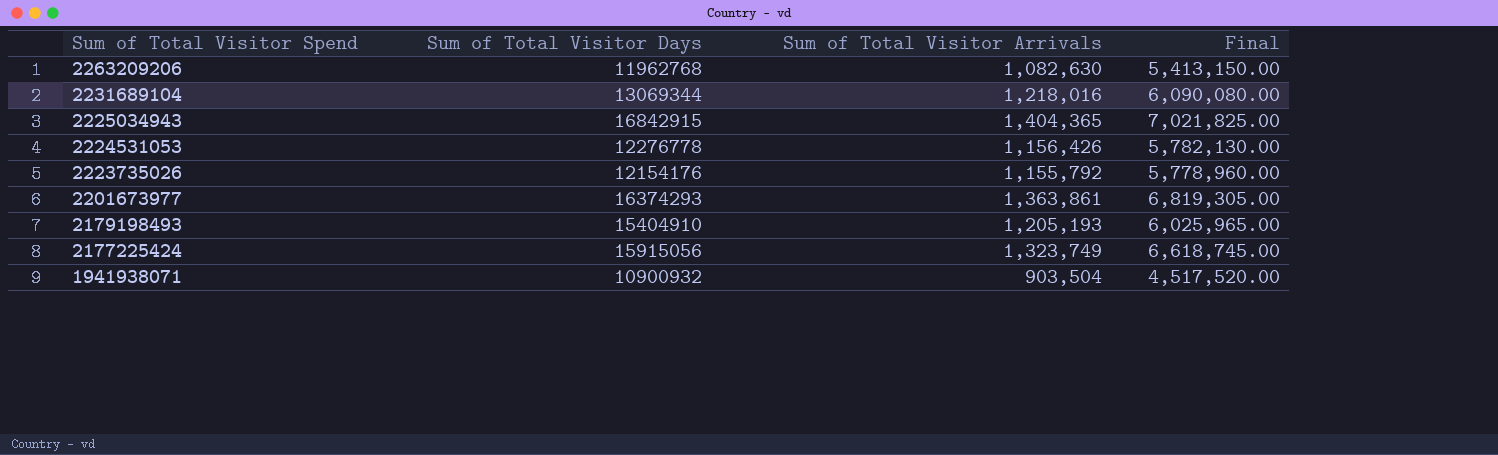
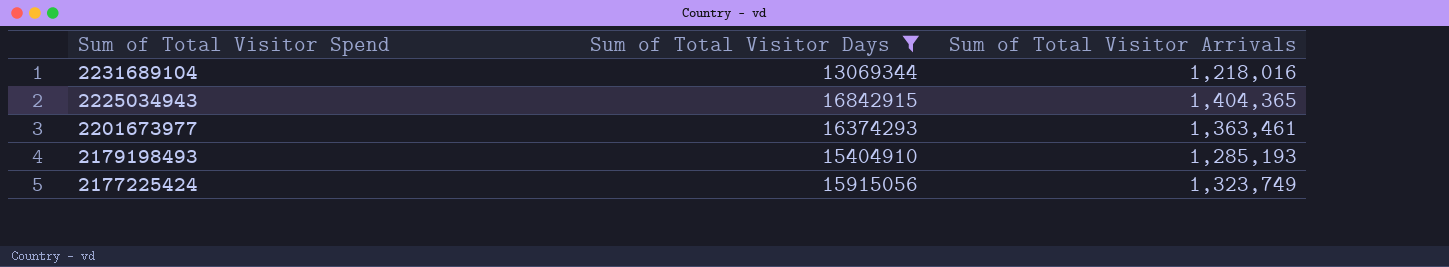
filter: none -> Sum of Total Visitor Days >= 13069344
column Final | formula: [Sum of Total Visitor Arrivals] * 5 -> none
2201673977 | Sum of Total Visitor Arrivals: 1,363,861 -> 1,363,461
2179198493 | Sum of Total Visitor Arrivals: 1,205,193 -> 1,285,193

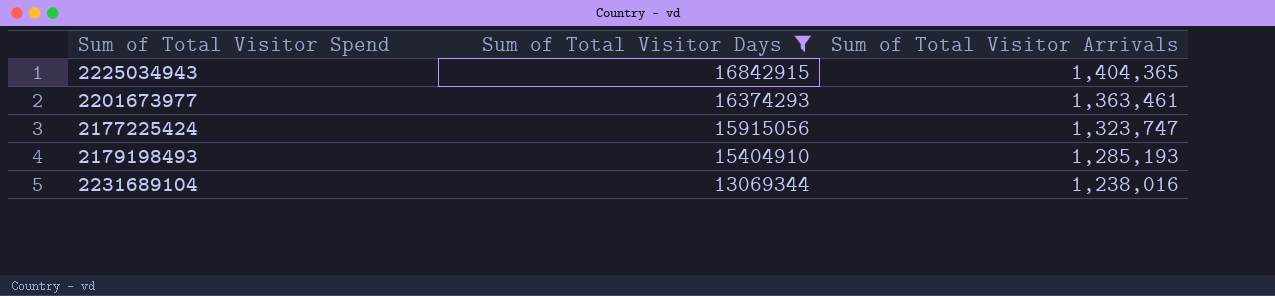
row order: Sum of Total Visitor Spend descending -> Sum of Total Visitor Days descending
2177225424 | Sum of Total Visitor Arrivals: 1,323,749 -> 1,323,747
2231689104 | Sum of Total Visitor Arrivals: 1,218,016 -> 1,238,016

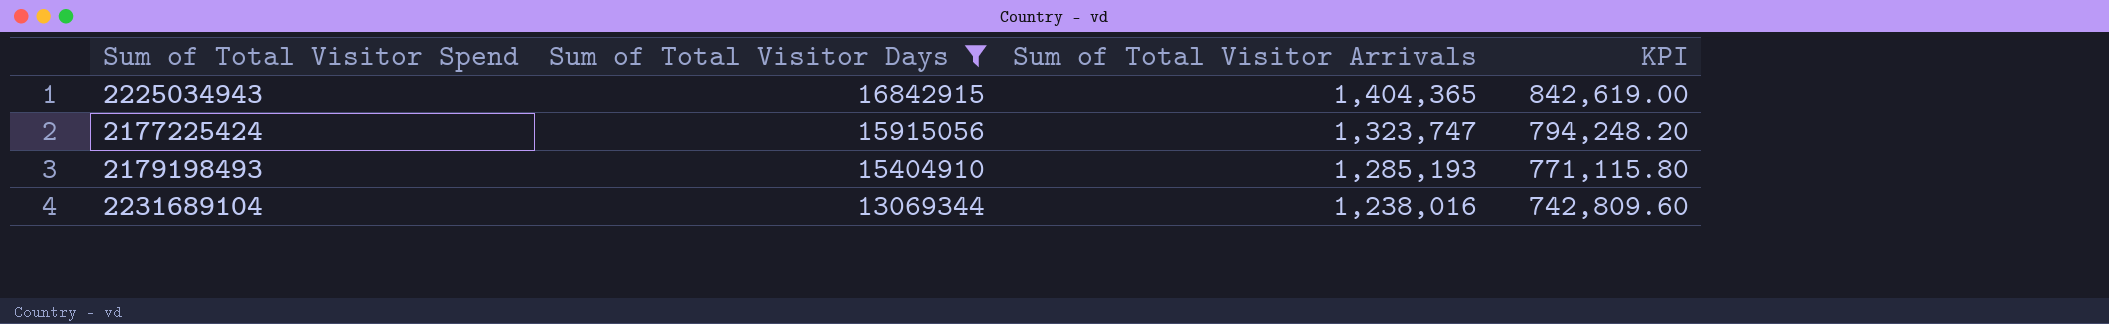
column KPI | formula: none -> [Sum of Total Visitor Arrivals] * 0.6
row 2201673977: 16374293 | 1,363,461 -> none

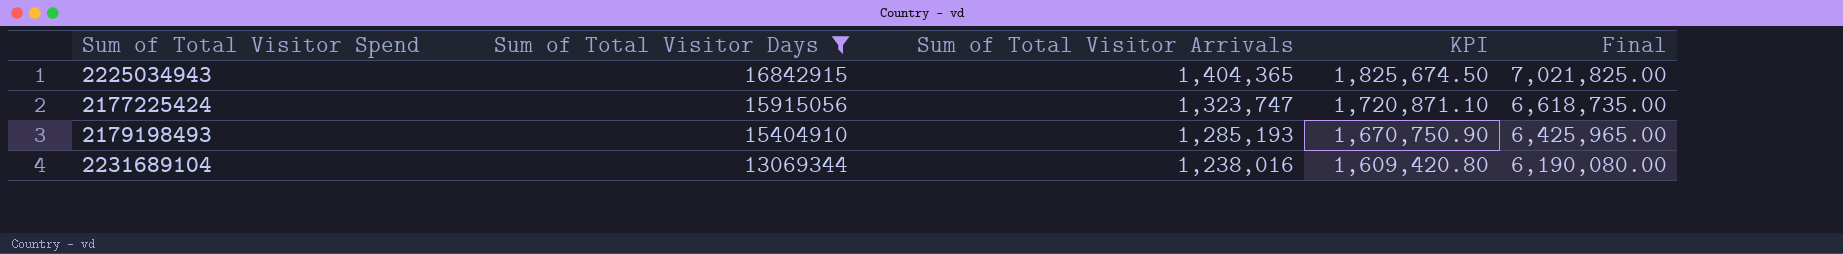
column KPI | formula: [Sum of Total Visitor Arrivals] * 0.6 -> [Sum of Total Visitor Arrivals] * 1.3
column Final | formula: none -> [Sum of Total Visitor Arrivals] * 5

